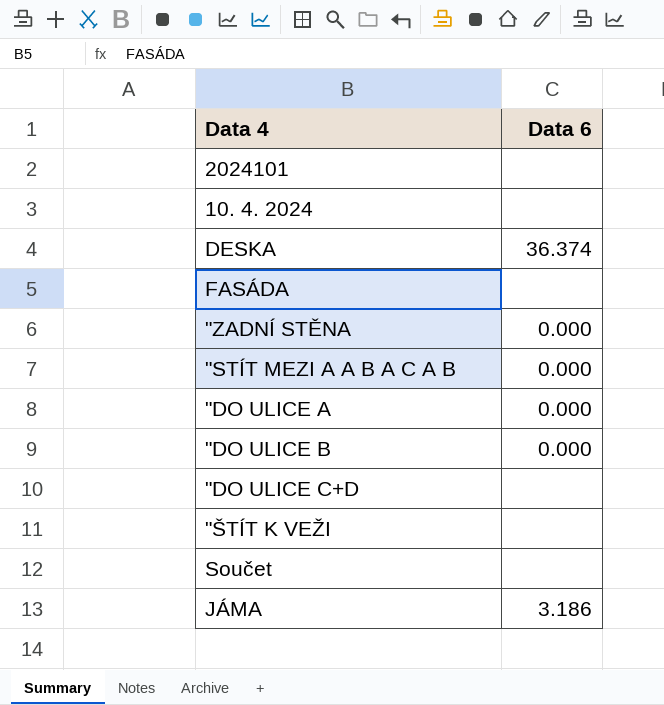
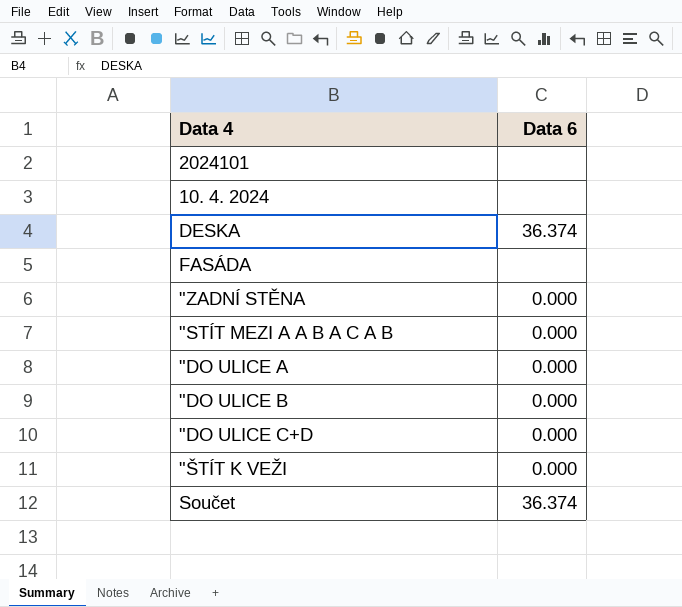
row JÁMA: 3.186 -> none
"DO ULICE C+D | Data 6: none -> 0.000
"ŠTÍT K VEŽI | Data 6: none -> 0.000
Součet | Data 6: none -> 36.374

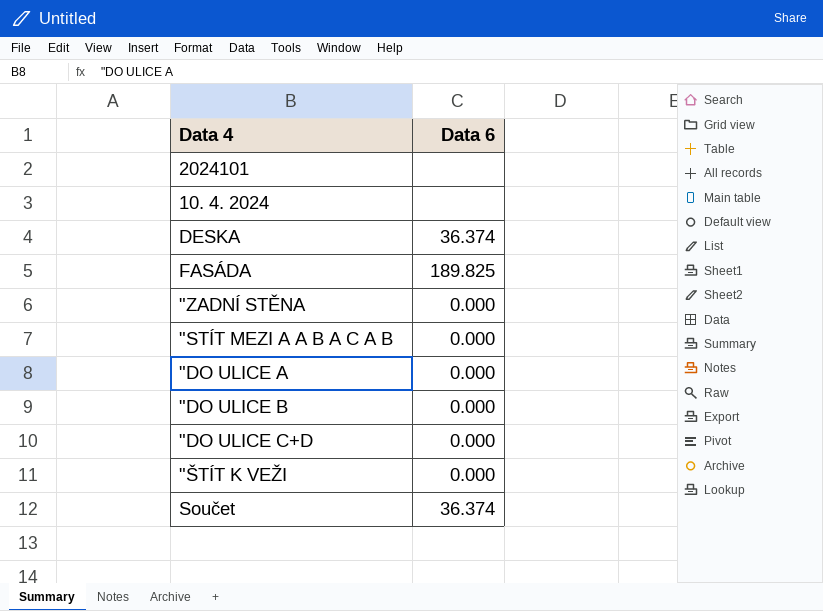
FASÁDA | Data 6: none -> 189.825

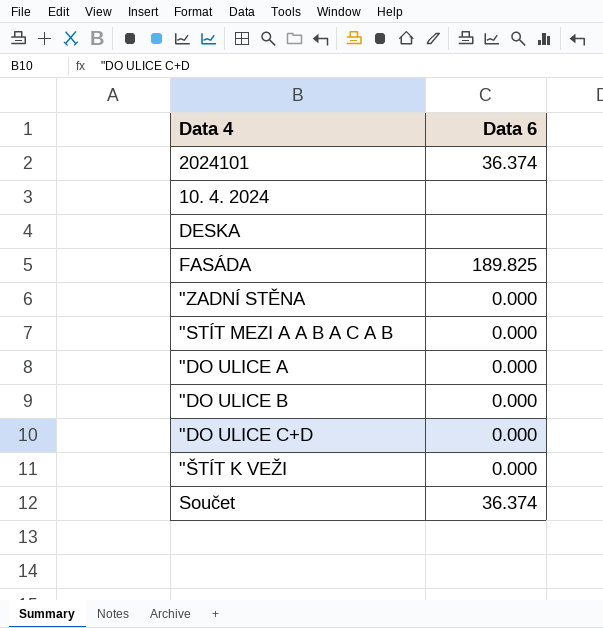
2024101 | Data 6: none -> 36.374
DESKA | Data 6: 36.374 -> none

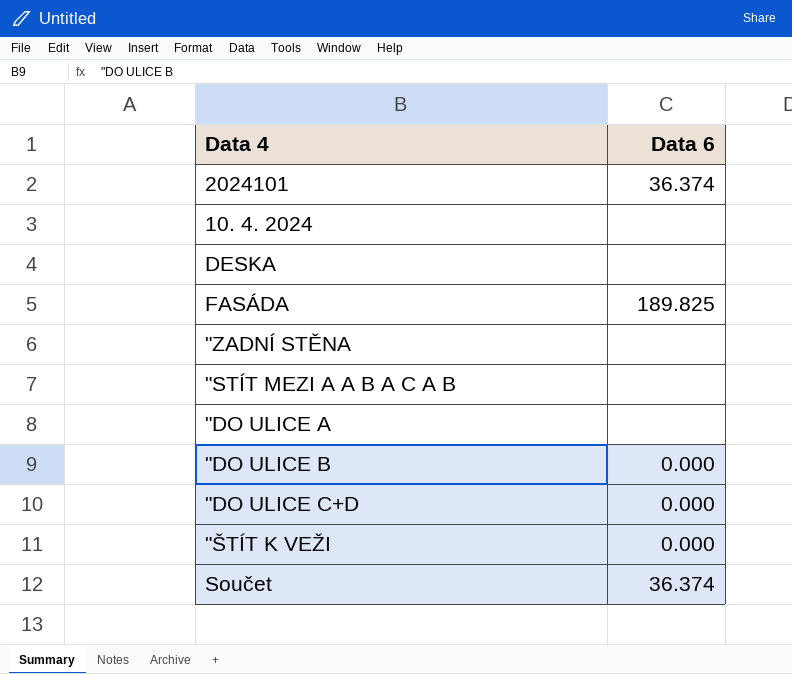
"ZADNÍ STĚNA | Data 6: 0.000 -> none
"STÍT MEZI A A B A C A B | Data 6: 0.000 -> none
"DO ULICE A | Data 6: 0.000 -> none

